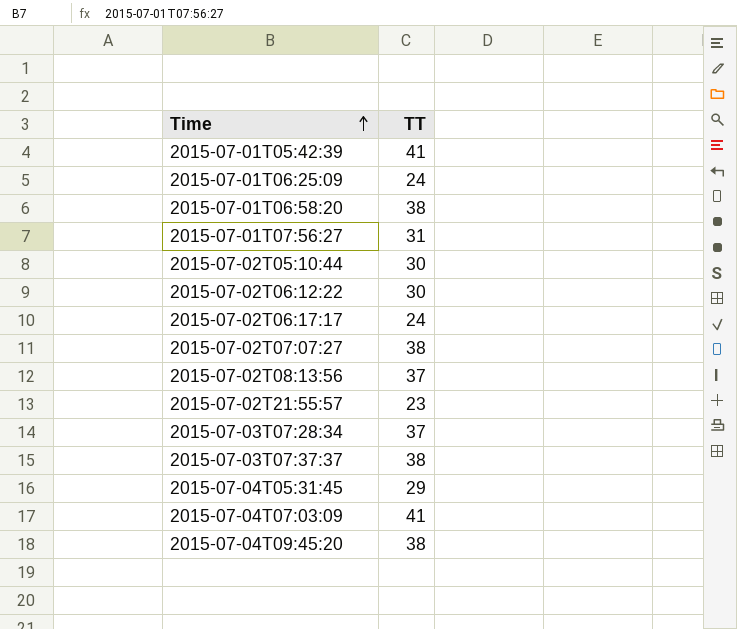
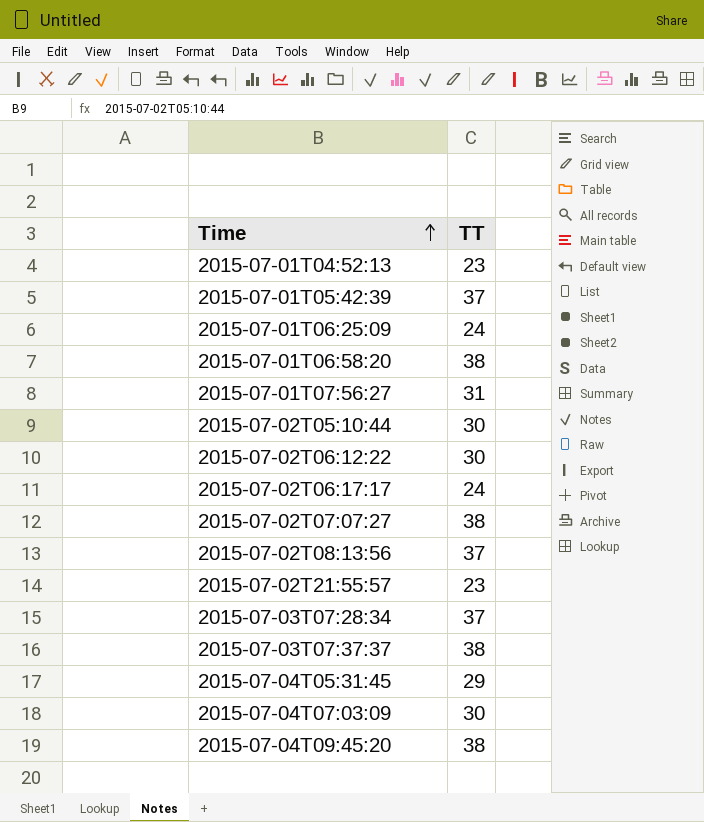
row 2015-07-01T04:52:13: none -> 23
2015-07-01T05:42:39 | TT: 41 -> 37
2015-07-04T07:03:09 | TT: 41 -> 30

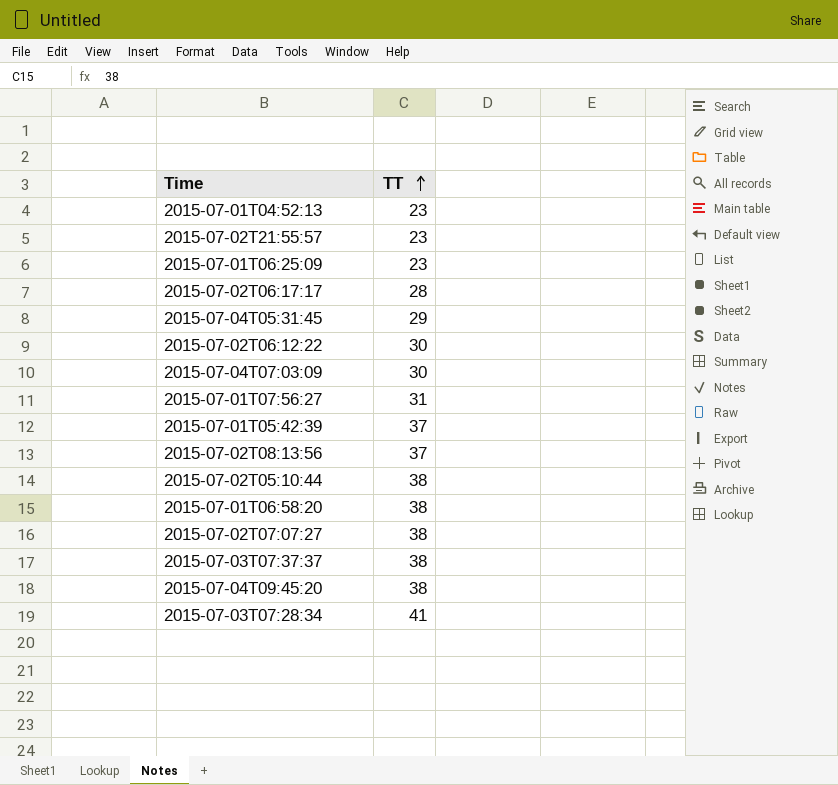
row order: Time ascending -> TT ascending
2015-07-01T06:25:09 | TT: 24 -> 23
2015-07-02T06:17:17 | TT: 24 -> 28
2015-07-02T05:10:44 | TT: 30 -> 38
2015-07-03T07:28:34 | TT: 37 -> 41

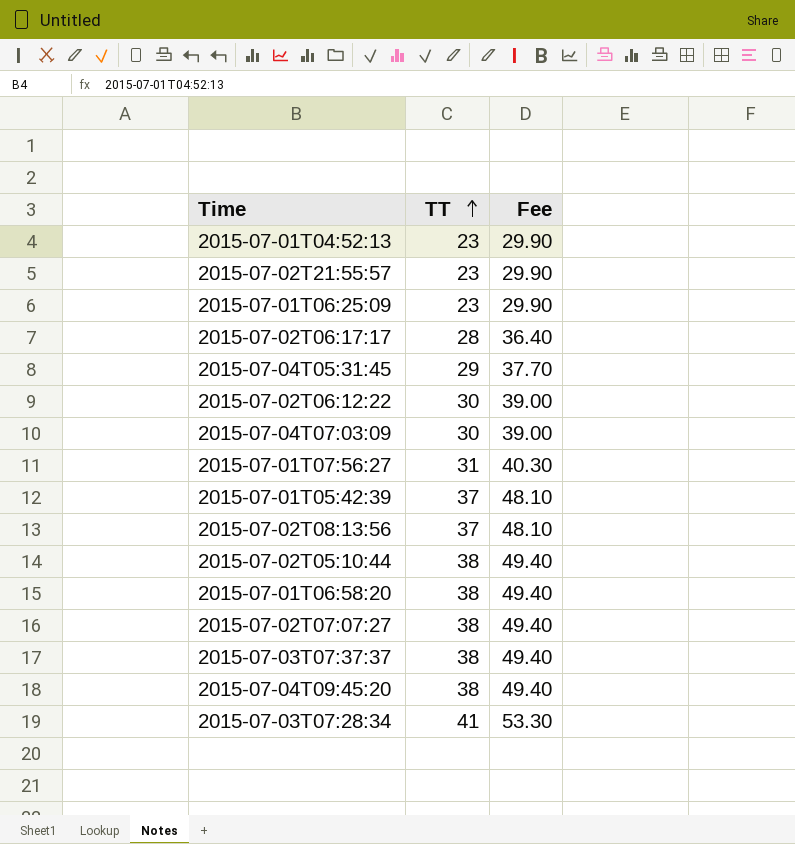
column Fee | formula: none -> [TT] * 1.3

